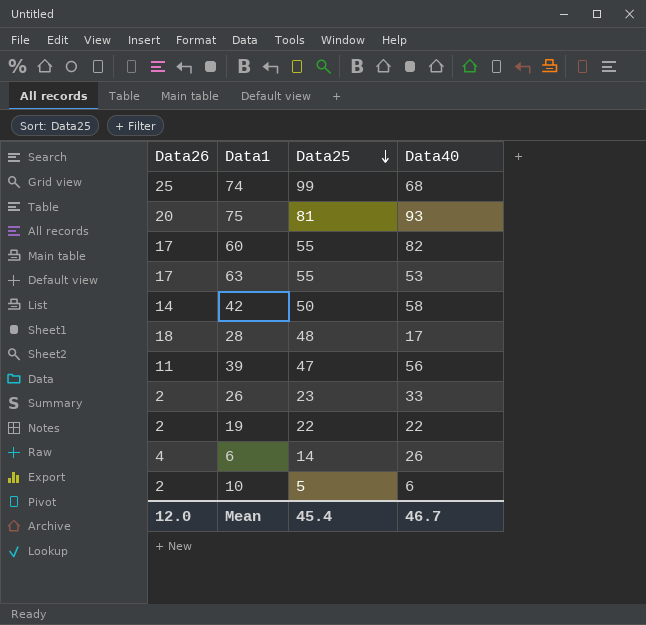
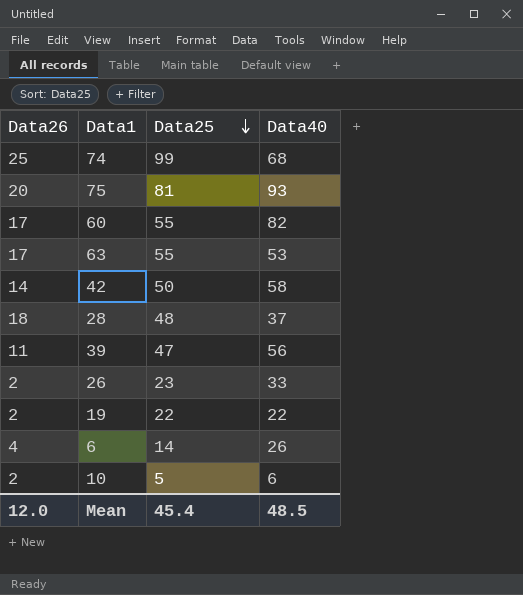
28 | Data40: 17 -> 37
Mean | Data40: 46.7 -> 48.5

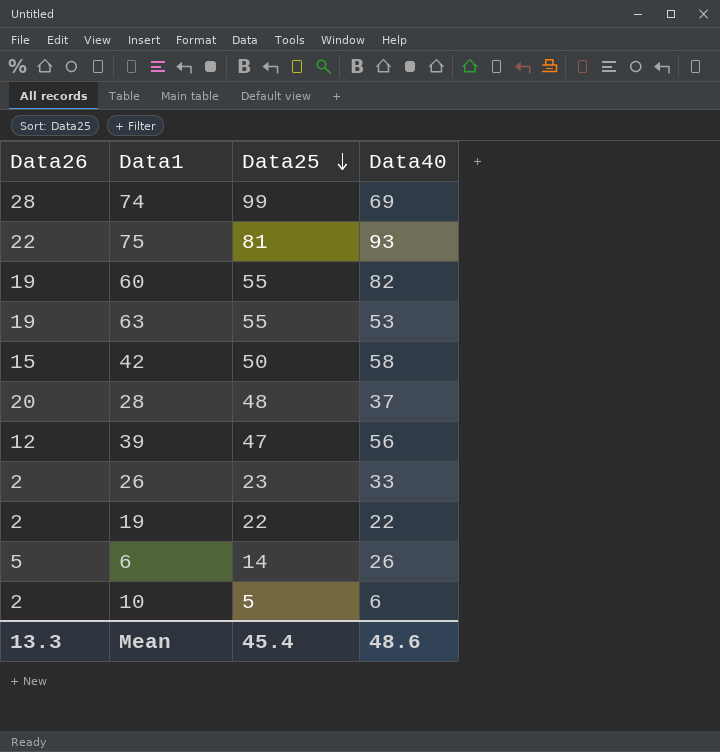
74 | Data26: 25 -> 28
74 | Data40: 68 -> 69
75 | Data26: 20 -> 22
60 | Data26: 17 -> 19
63 | Data26: 17 -> 19
42 | Data26: 14 -> 15
28 | Data26: 18 -> 20
39 | Data26: 11 -> 12
6 | Data26: 4 -> 5
Mean | Data26: 12.0 -> 13.3
Mean | Data40: 48.5 -> 48.6

